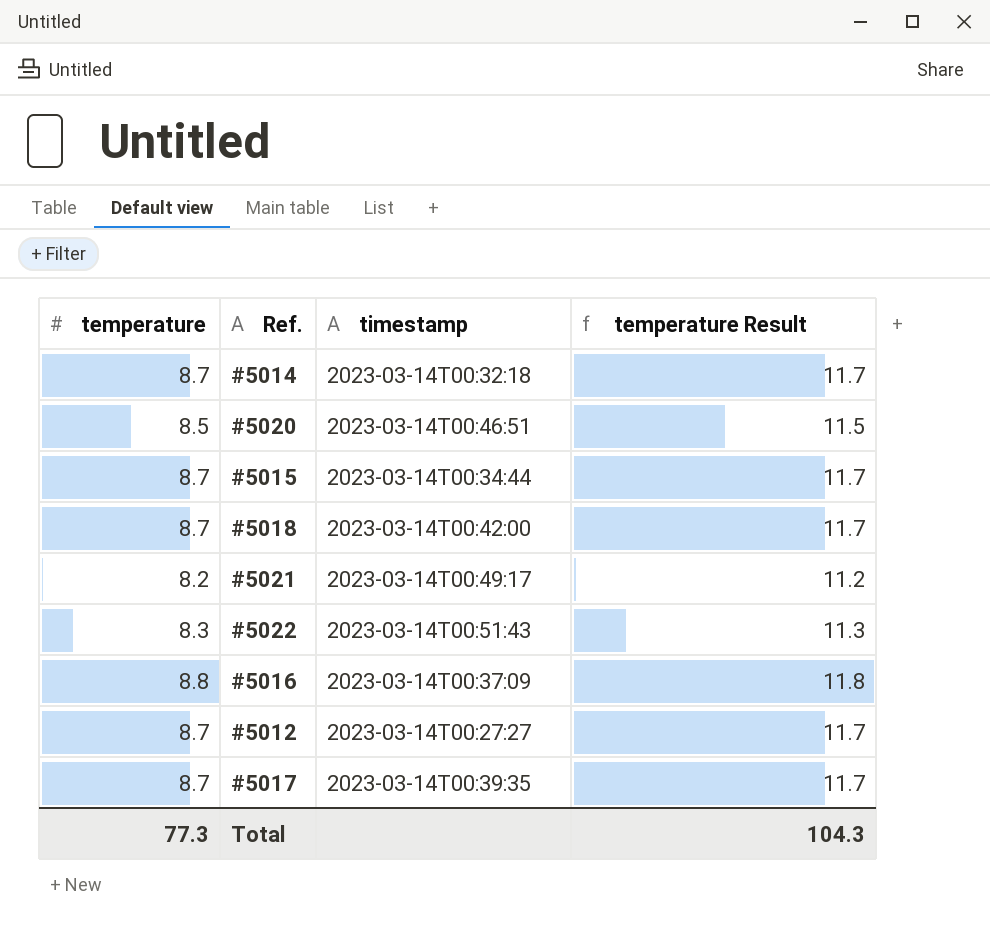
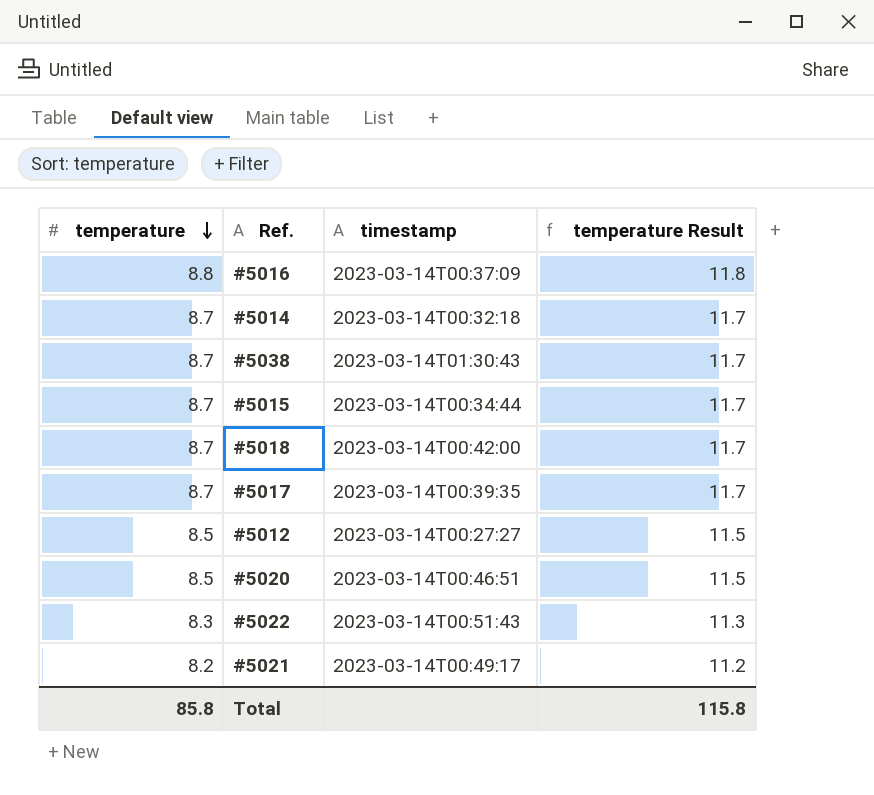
row order: none -> temperature descending
row #5038: none -> 8.7 | 2023-03-14T01:30:43 | 11.7
#5012 | temperature: 8.7 -> 8.5
#5012 | temperature Result: 11.7 -> 11.5
Total | temperature: 77.3 -> 85.8
Total | temperature Result: 104.3 -> 115.8

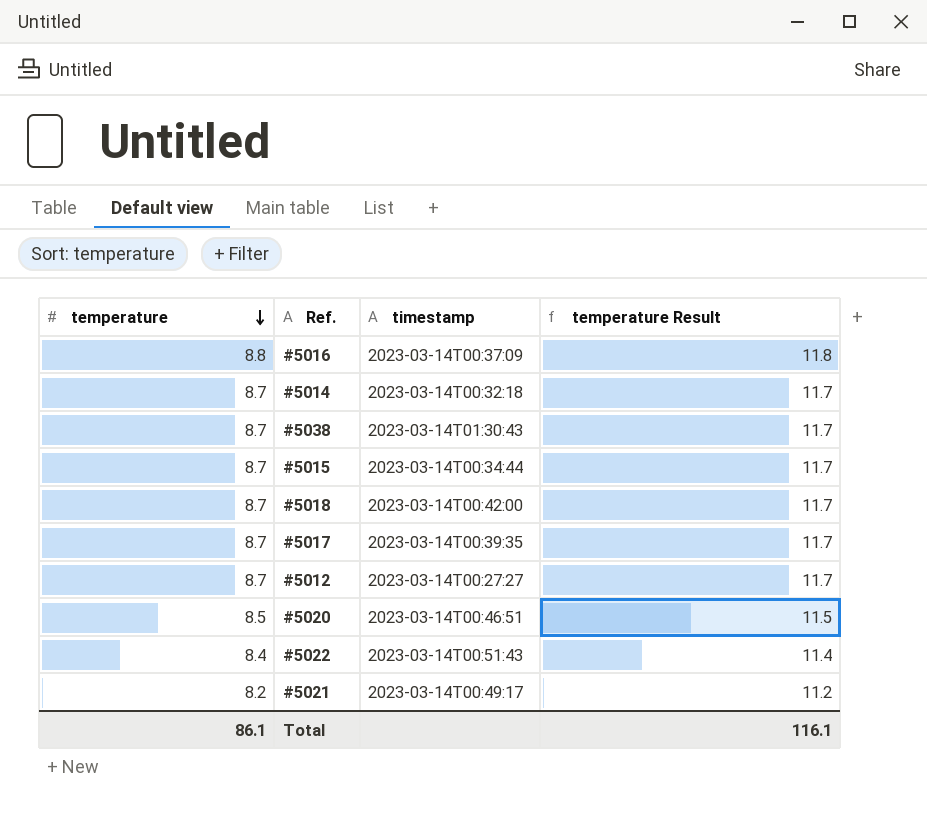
#5012 | temperature: 8.5 -> 8.7
#5012 | temperature Result: 11.5 -> 11.7
#5022 | temperature: 8.3 -> 8.4
#5022 | temperature Result: 11.3 -> 11.4
Total | temperature: 85.8 -> 86.1
Total | temperature Result: 115.8 -> 116.1

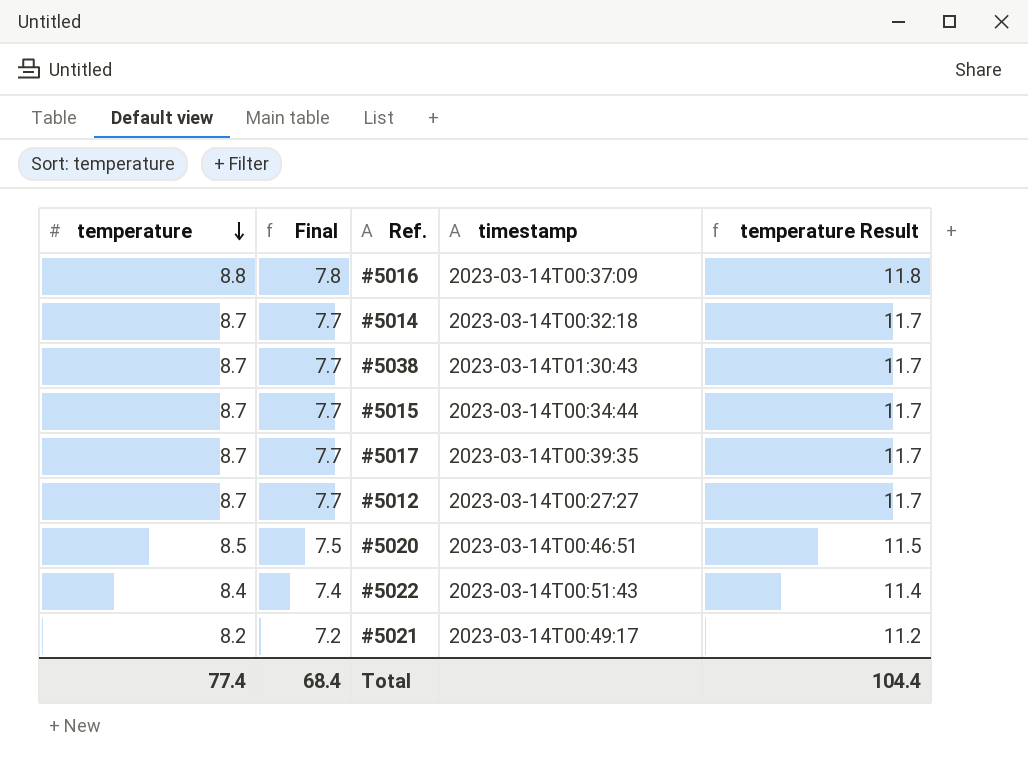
column Final | formula: none -> [temperature] - 1
row #5018: 8.7 | 2023-03-14T00:42:00 | 11.7 -> none
Total | temperature: 86.1 -> 77.4
Total | temperature Result: 116.1 -> 104.4

